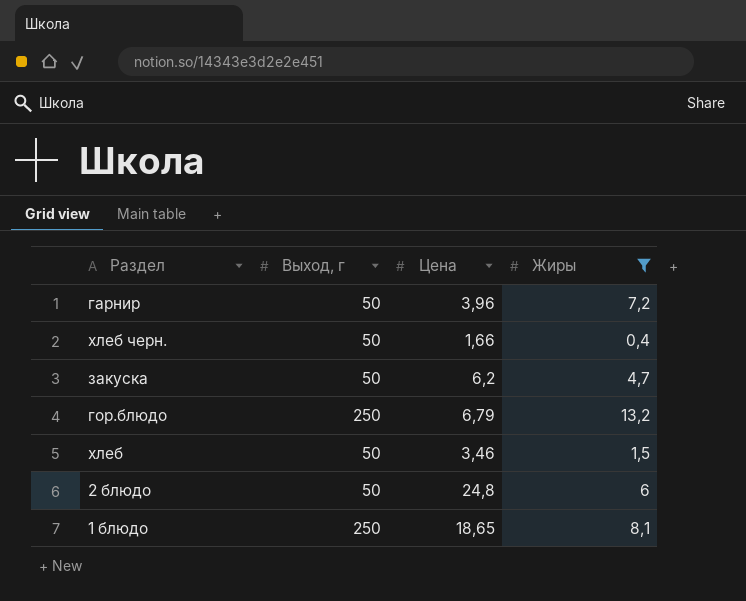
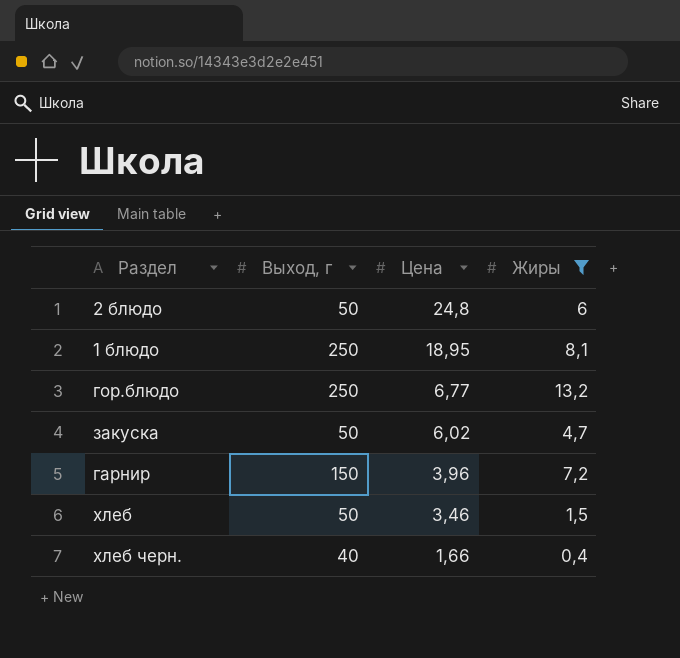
row order: none -> Цена descending
1 блюдо | Цена: 18,65 -> 18,95
гор.блюдо | Цена: 6,79 -> 6,77
закуска | Цена: 6,2 -> 6,02
гарнир | Выход, г: 50 -> 150
хлеб черн. | Выход, г: 50 -> 40

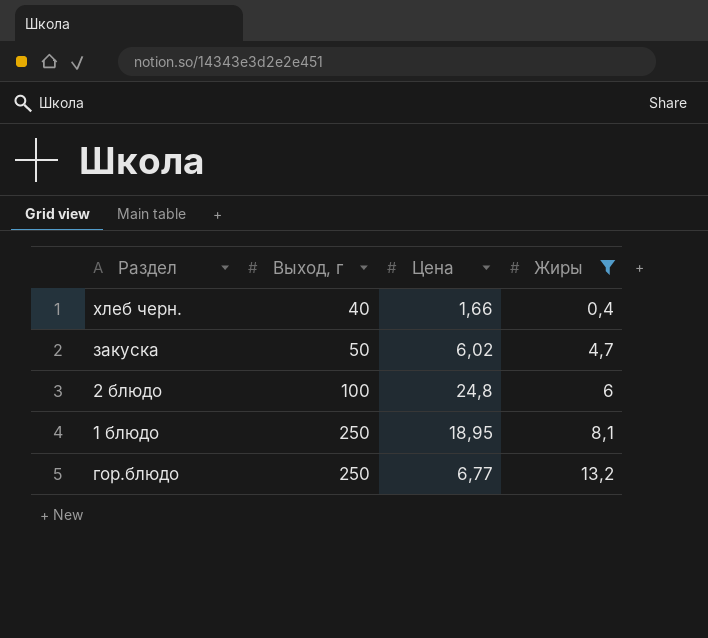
row order: Цена descending -> Выход, г ascending
row гарнир: 150 | 3,96 | 7,2 -> none
row хлеб: 50 | 3,46 | 1,5 -> none
2 блюдо | Выход, г: 50 -> 100

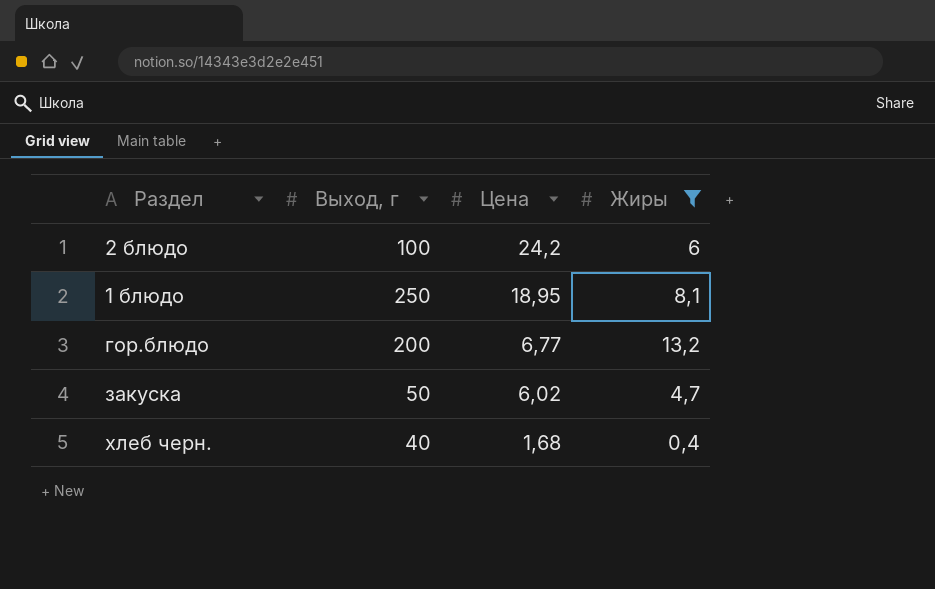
row order: Выход, г ascending -> Цена descending
2 блюдо | Цена: 24,8 -> 24,2
гор.блюдо | Выход, г: 250 -> 200
хлеб черн. | Цена: 1,66 -> 1,68

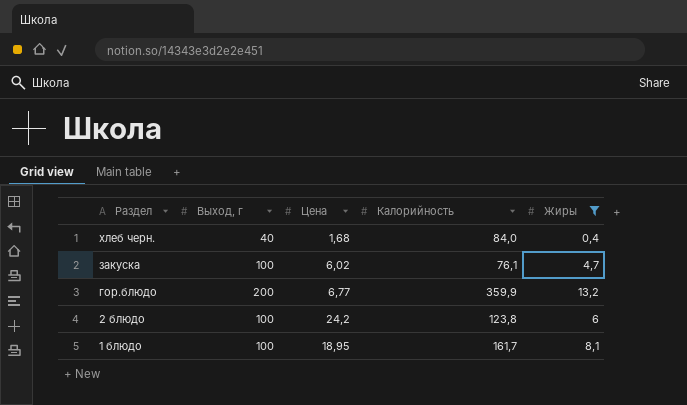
row order: Цена descending -> Раздел descending
column Калорийность | position: none -> 4
закуска | Выход, г: 50 -> 100
1 блюдо | Выход, г: 250 -> 100

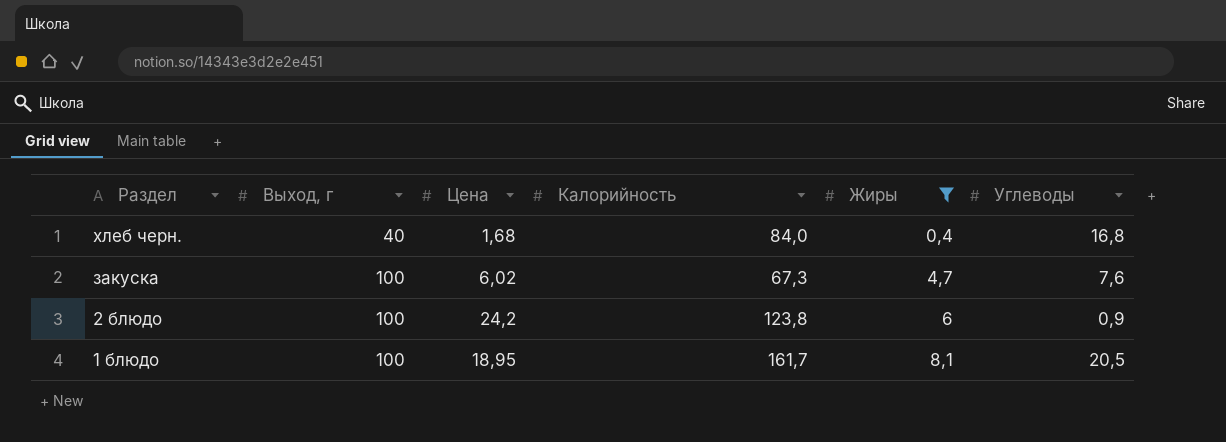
column Углеводы | position: none -> 6
row гор.блюдо: 200 | 6,77 | 359,9 | 13,2 -> none
закуска | Калорийность: 76,1 -> 67,3

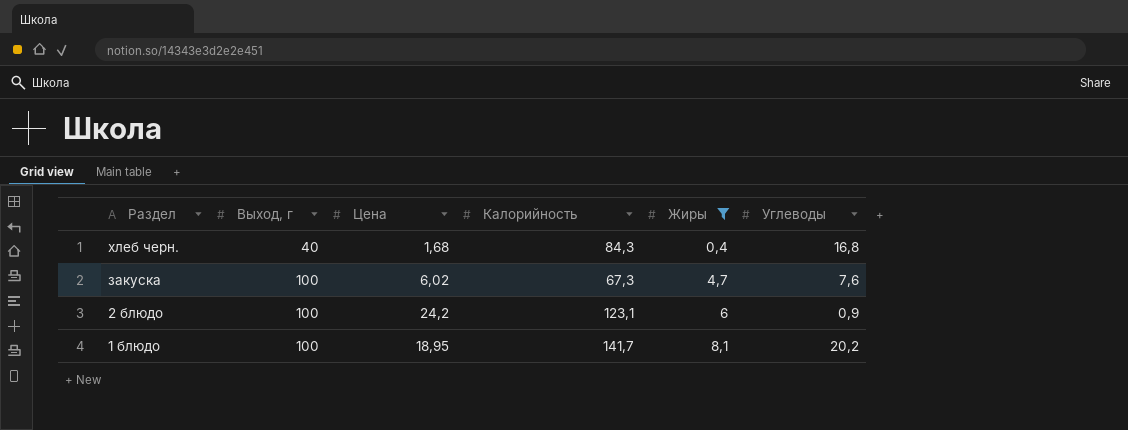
хлеб черн. | Калорийность: 84,0 -> 84,3
2 блюдо | Калорийность: 123,8 -> 123,1
1 блюдо | Калорийность: 161,7 -> 141,7
1 блюдо | Углеводы: 20,5 -> 20,2

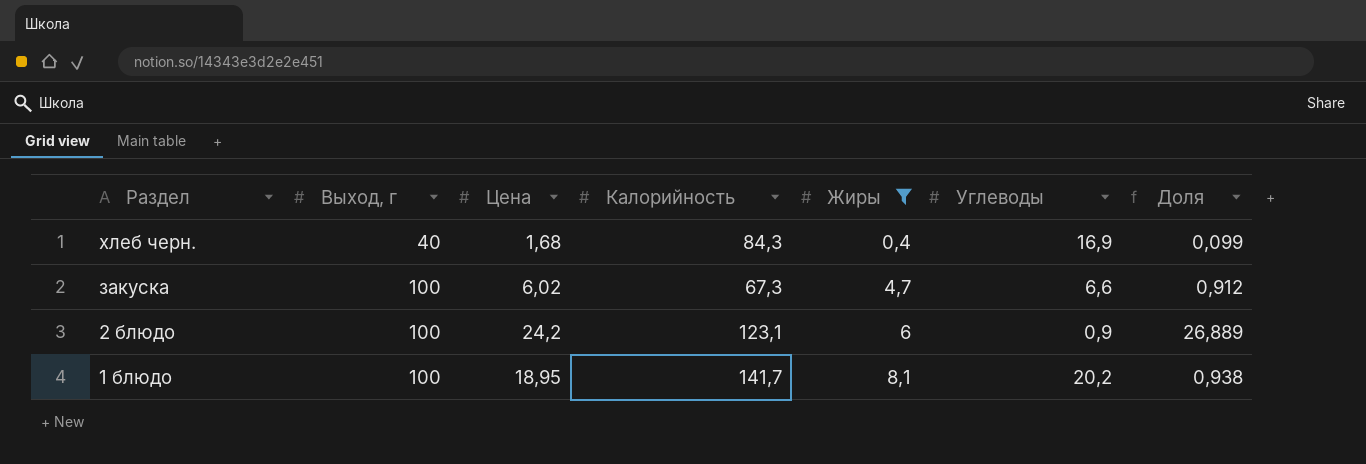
column Доля | formula: none -> [Цена] / [Углеводы]
хлеб черн. | Углеводы: 16,8 -> 16,9
закуска | Углеводы: 7,6 -> 6,6

